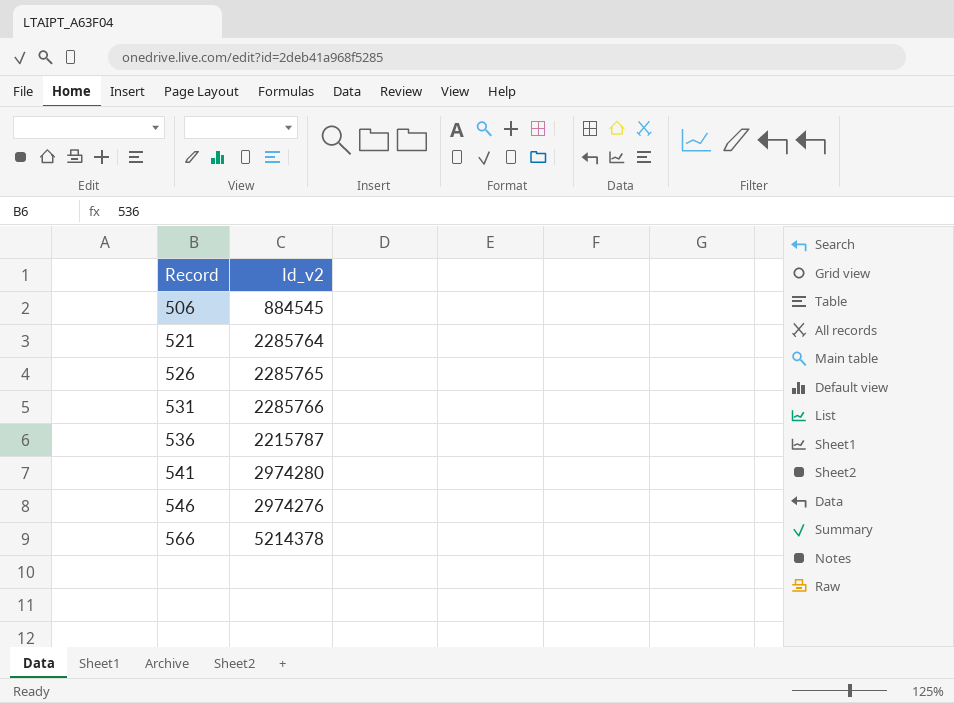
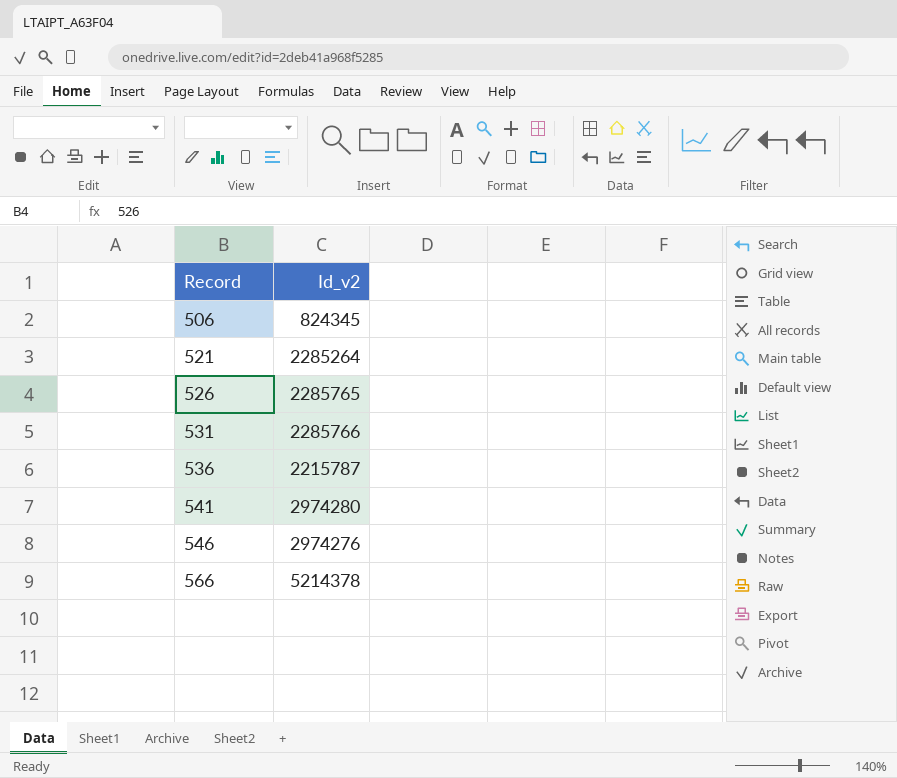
506 | Id_v2: 884545 -> 824345
521 | Id_v2: 2285764 -> 2285264

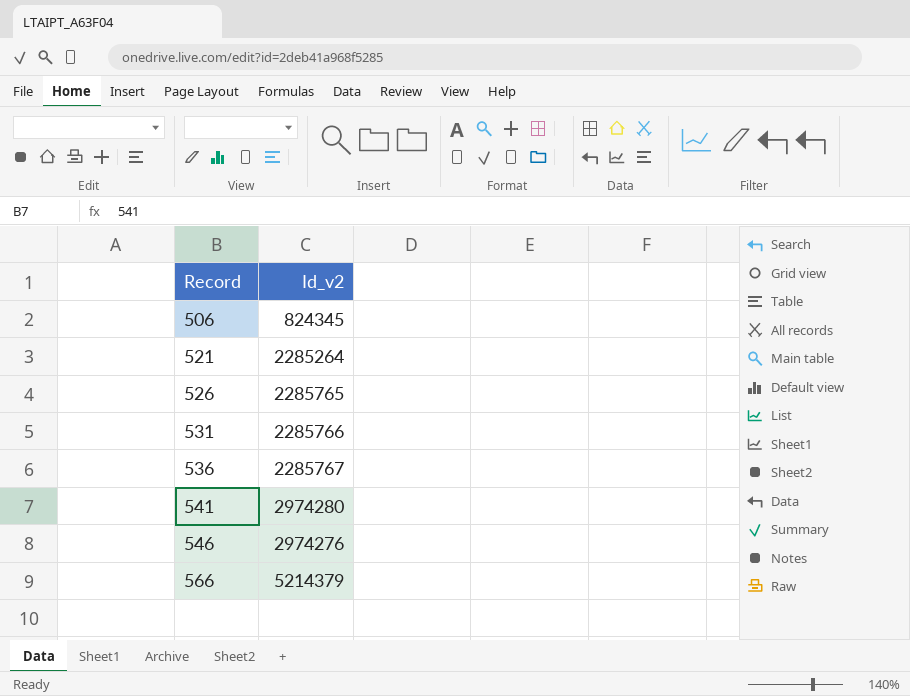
536 | Id_v2: 2215787 -> 2285767
566 | Id_v2: 5214378 -> 5214379

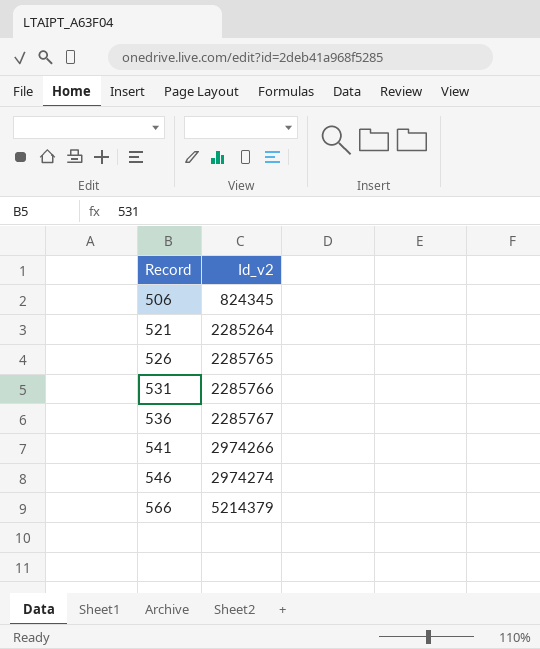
541 | Id_v2: 2974280 -> 2974266
546 | Id_v2: 2974276 -> 2974274

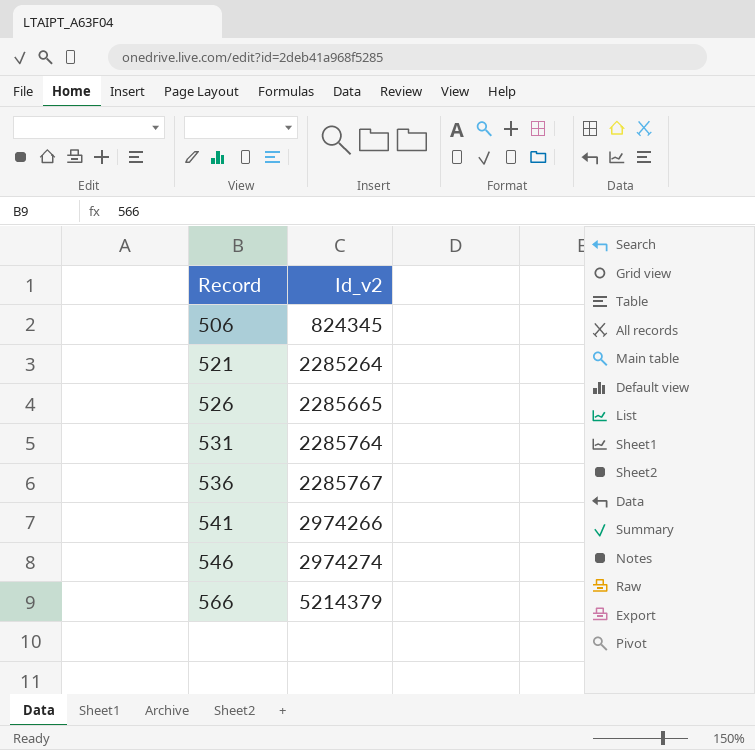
526 | Id_v2: 2285765 -> 2285665
531 | Id_v2: 2285766 -> 2285764

